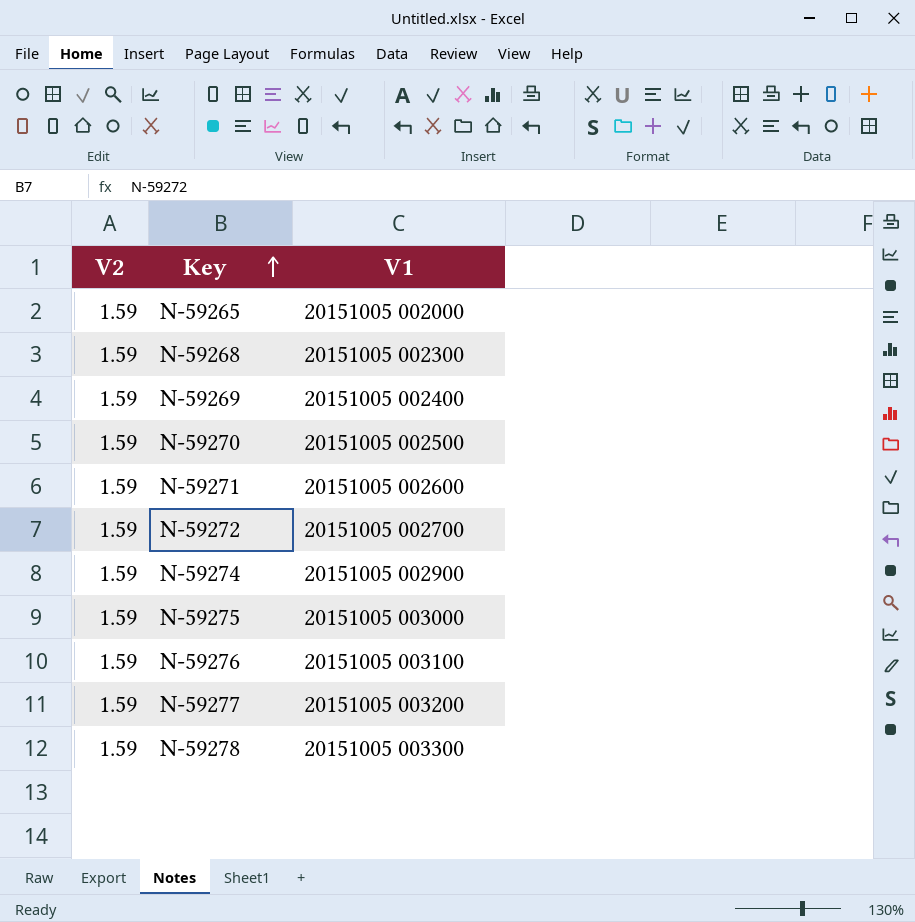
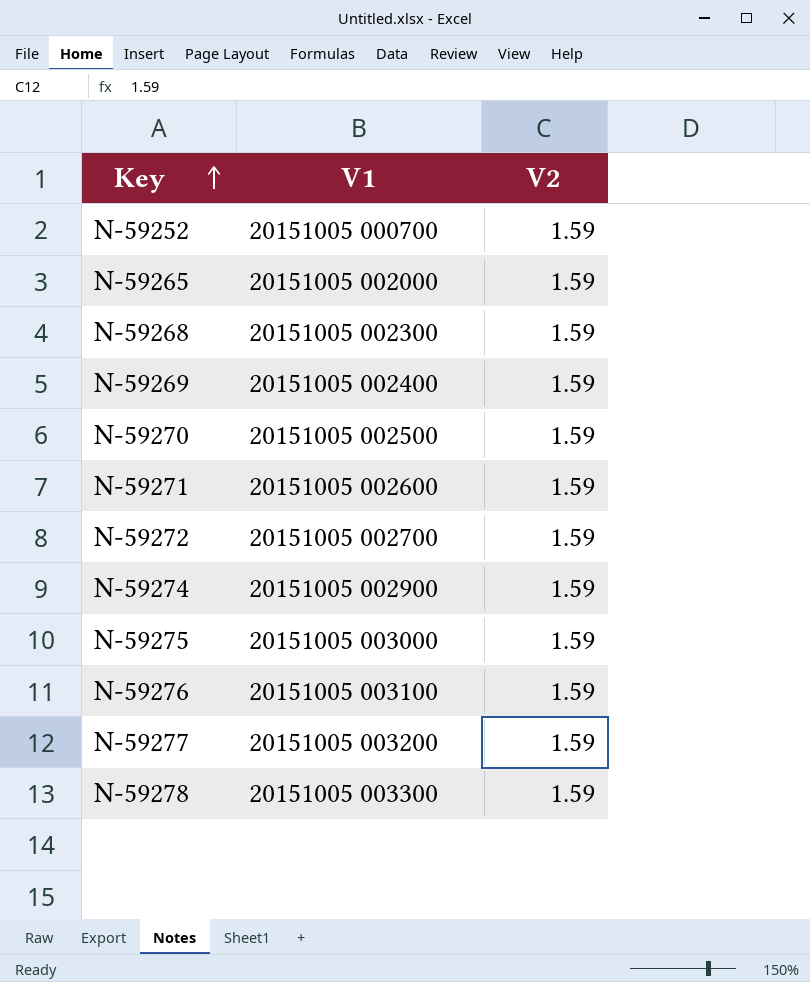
column V2 | position: 1 -> 3
row N-59252: none -> 20151005 000700 | 1.59

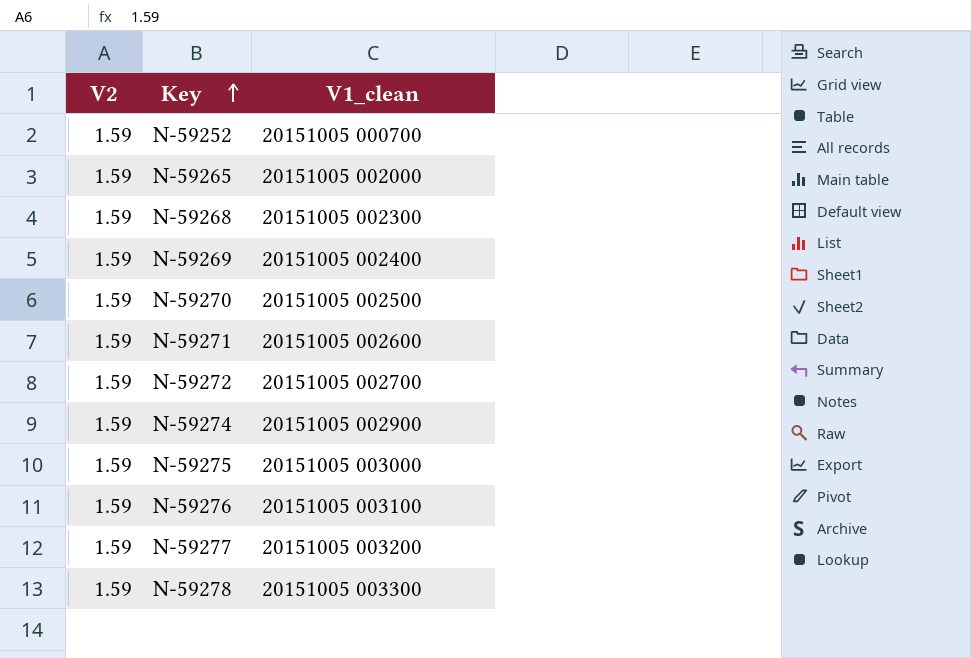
column V2 | position: 3 -> 1
column name: V1 -> V1_clean

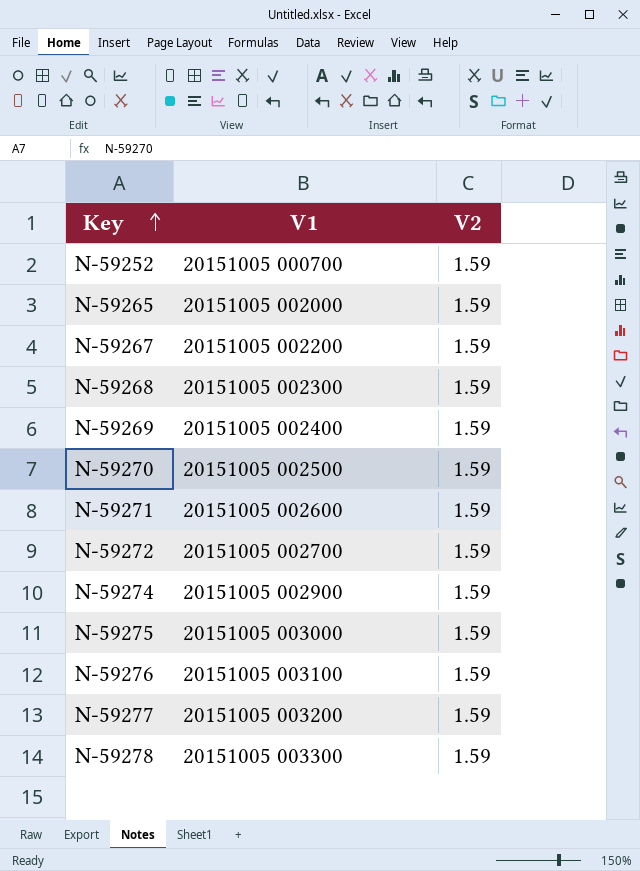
column name: V1_clean -> V1
column V2 | position: 1 -> 3
row N-59267: none -> 20151005 002200 | 1.59

